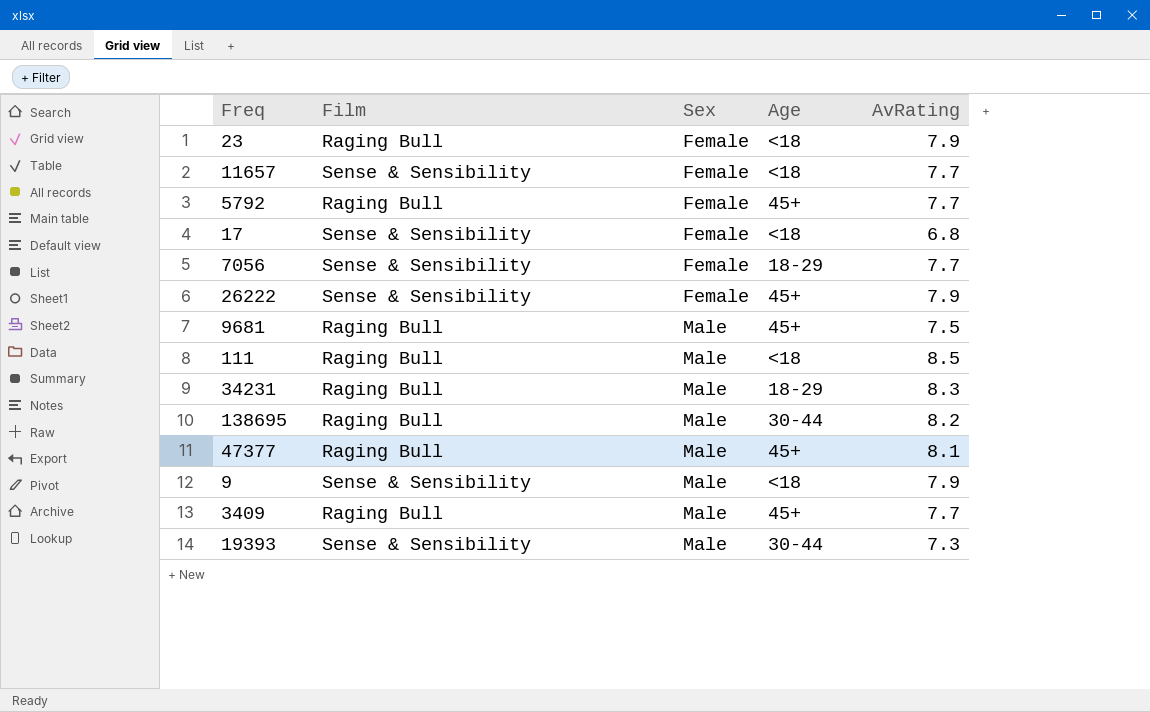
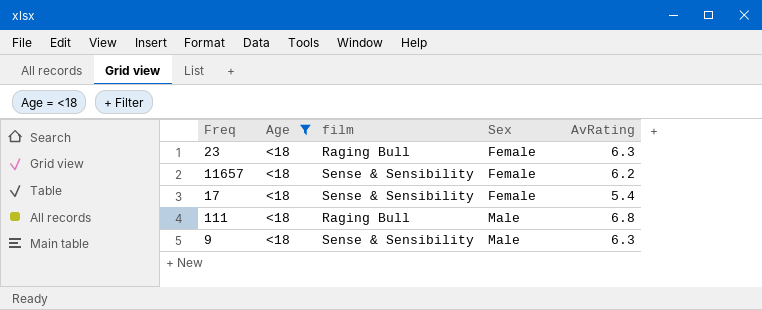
filter: none -> Age = <18
column Age | position: 4 -> 2
column name: Film -> film
23 | AvRating: 7.9 -> 6.3
11657 | AvRating: 7.7 -> 6.2
17 | AvRating: 6.8 -> 5.4
111 | AvRating: 8.5 -> 6.8
9 | AvRating: 7.9 -> 6.3

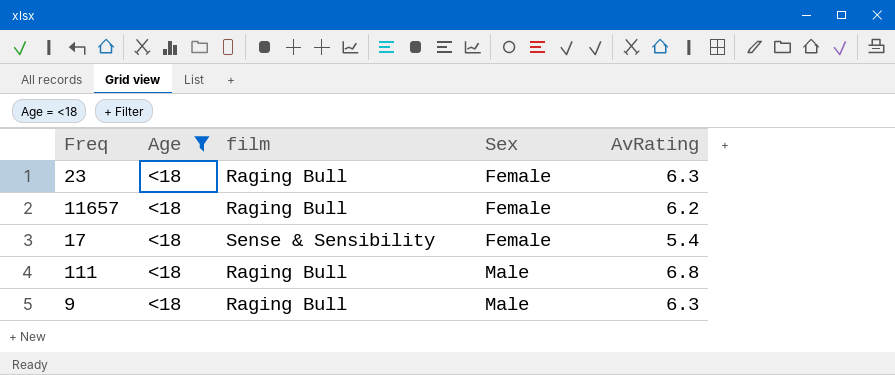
11657 | film: Sense & Sensibility -> Raging Bull
9 | film: Sense & Sensibility -> Raging Bull

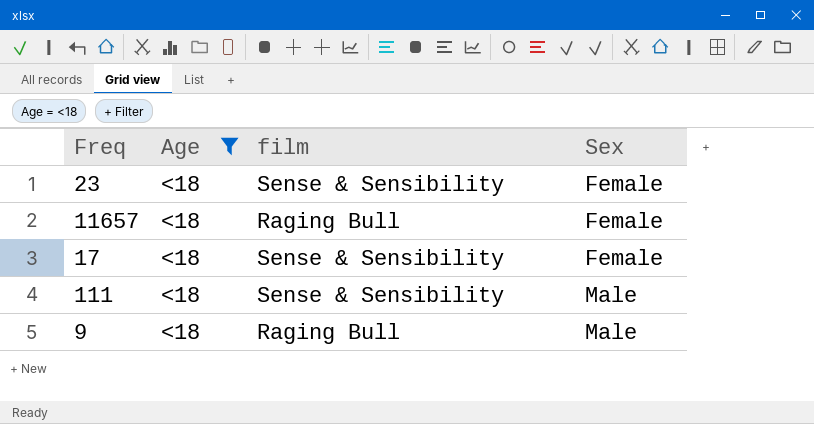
column AvRating | position: 5 -> none
23 | film: Raging Bull -> Sense & Sensibility
111 | film: Raging Bull -> Sense & Sensibility

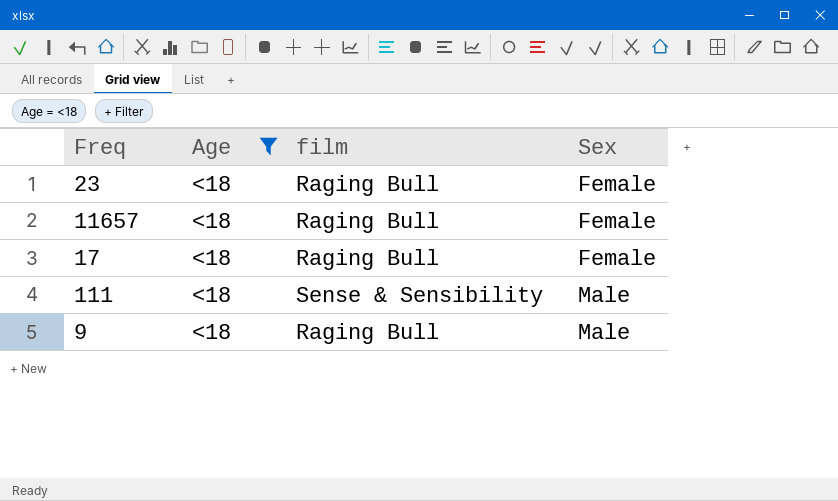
23 | film: Sense & Sensibility -> Raging Bull
17 | film: Sense & Sensibility -> Raging Bull

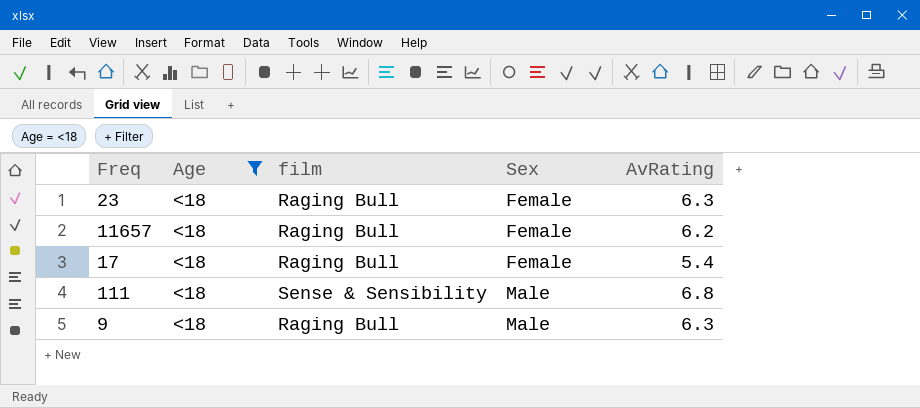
column AvRating | position: none -> 5

